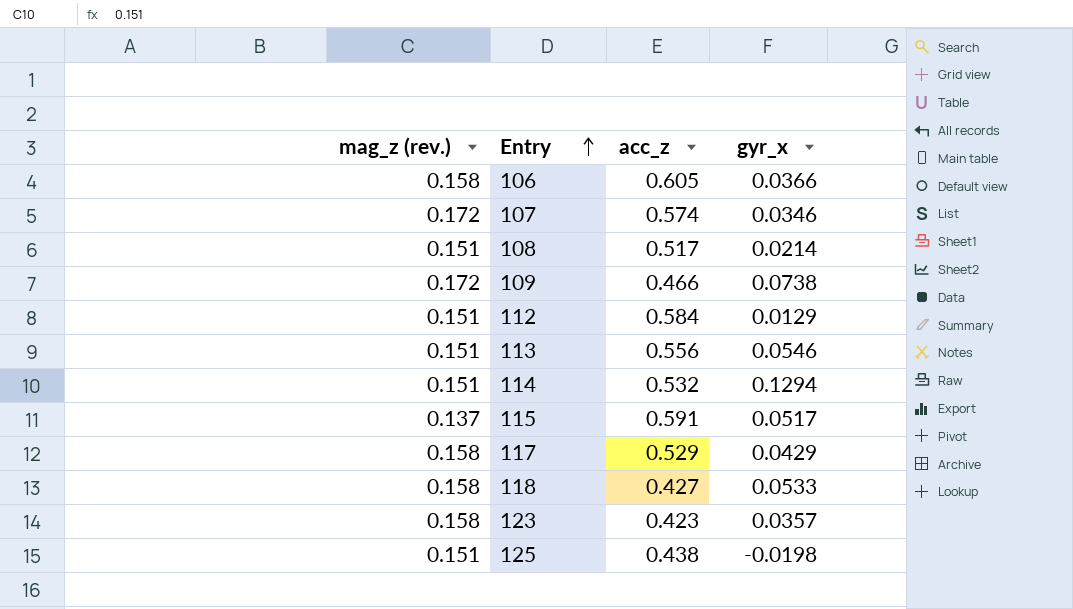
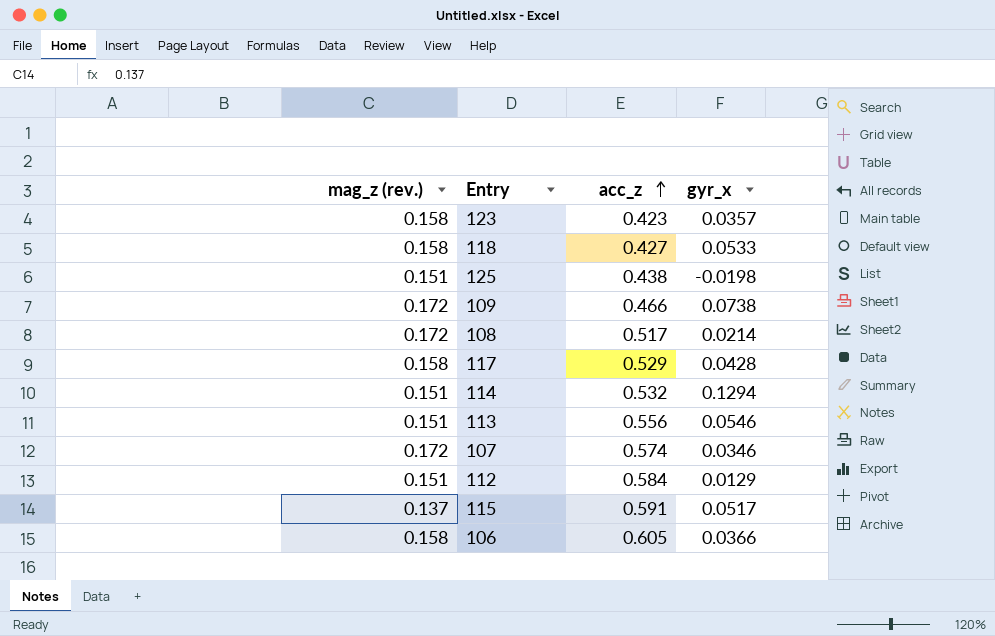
row order: Entry ascending -> acc_z ascending
108 | mag_z (rev.): 0.151 -> 0.172
117 | gyr_x: 0.0429 -> 0.0428

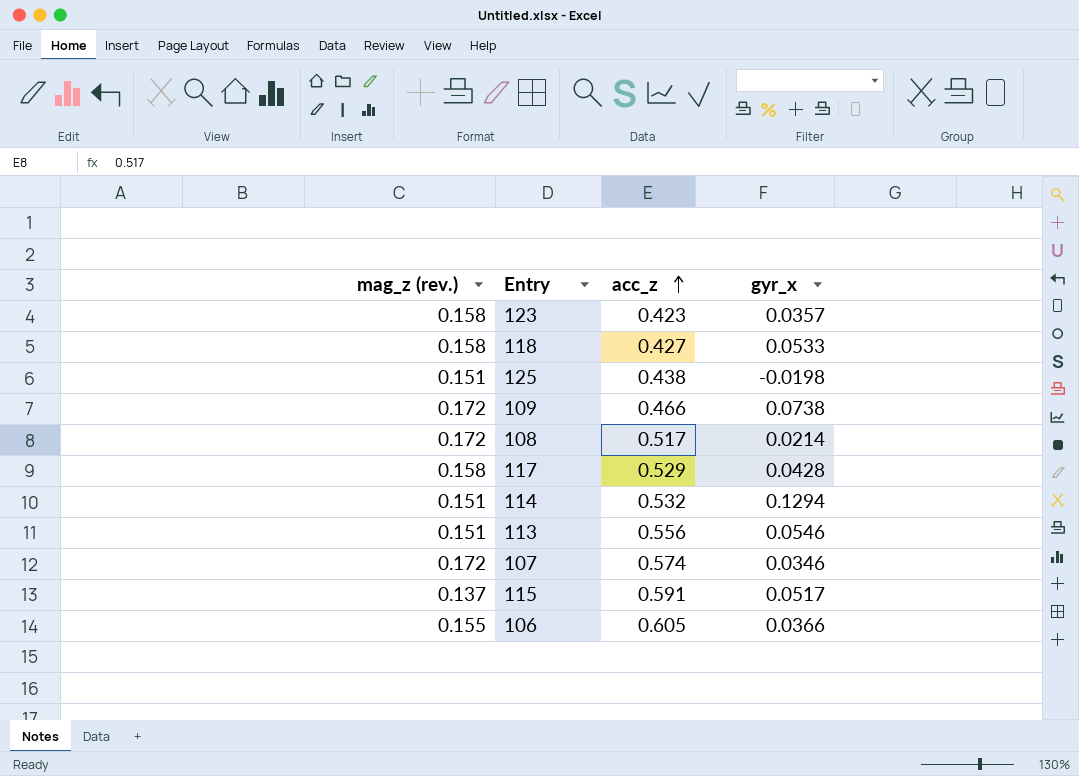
row 112: 0.151 | 0.584 | 0.0129 -> none
106 | mag_z (rev.): 0.158 -> 0.155

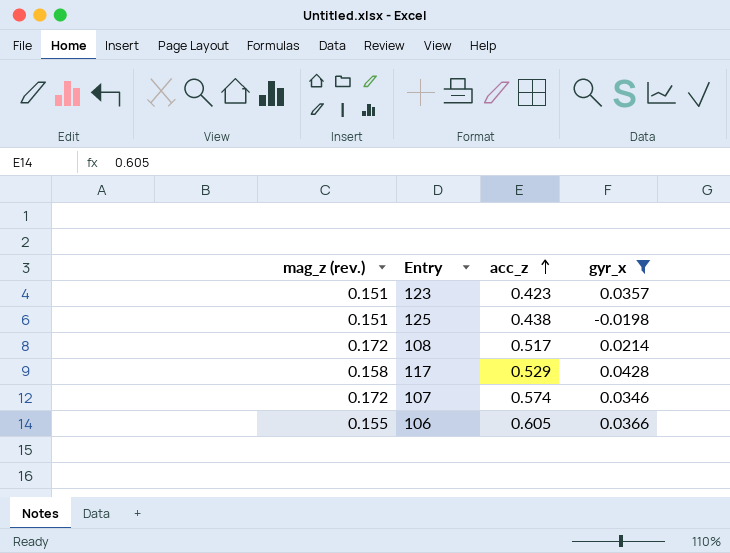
filter: none -> gyr_x <= 0.0428
123 | mag_z (rev.): 0.158 -> 0.151

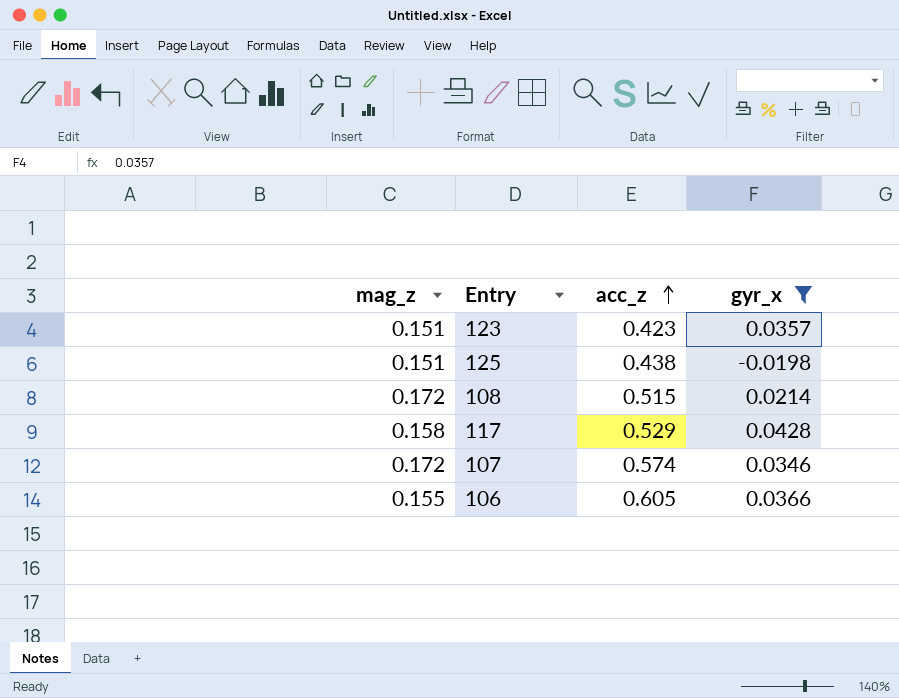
column name: mag_z (rev.) -> mag_z
108 | acc_z: 0.517 -> 0.515

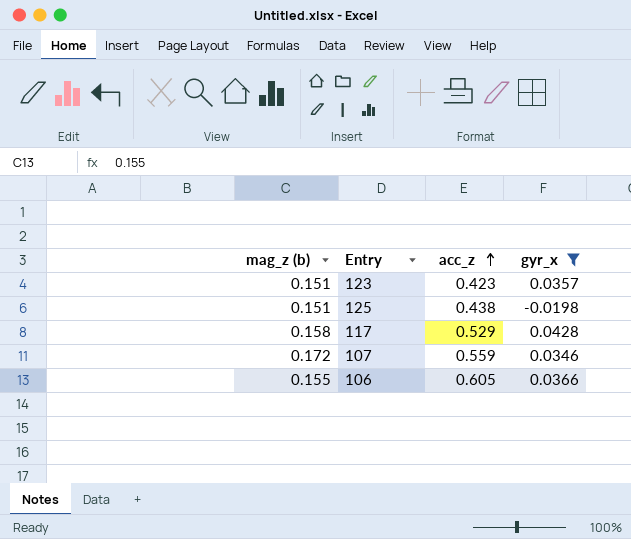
column name: mag_z -> mag_z (b)
row 108: 0.172 | 0.515 | 0.0214 -> none
107 | acc_z: 0.574 -> 0.559

